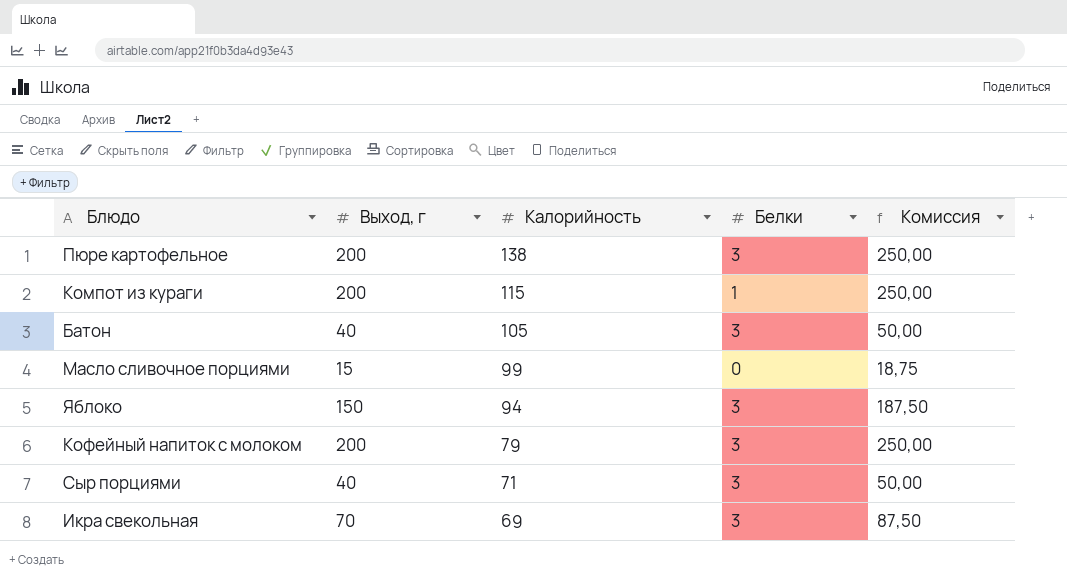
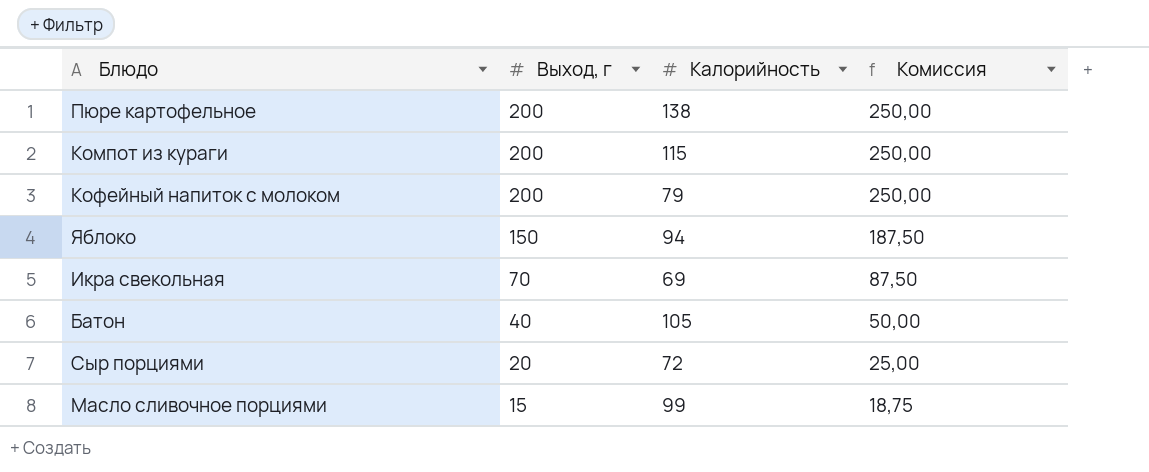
row order: Калорийность descending -> Выход, г descending
column Белки | position: 4 -> none
Сыр порциями | Выход, г: 40 -> 20
Сыр порциями | Калорийность: 71 -> 72
Сыр порциями | Комиссия: 50,00 -> 25,00

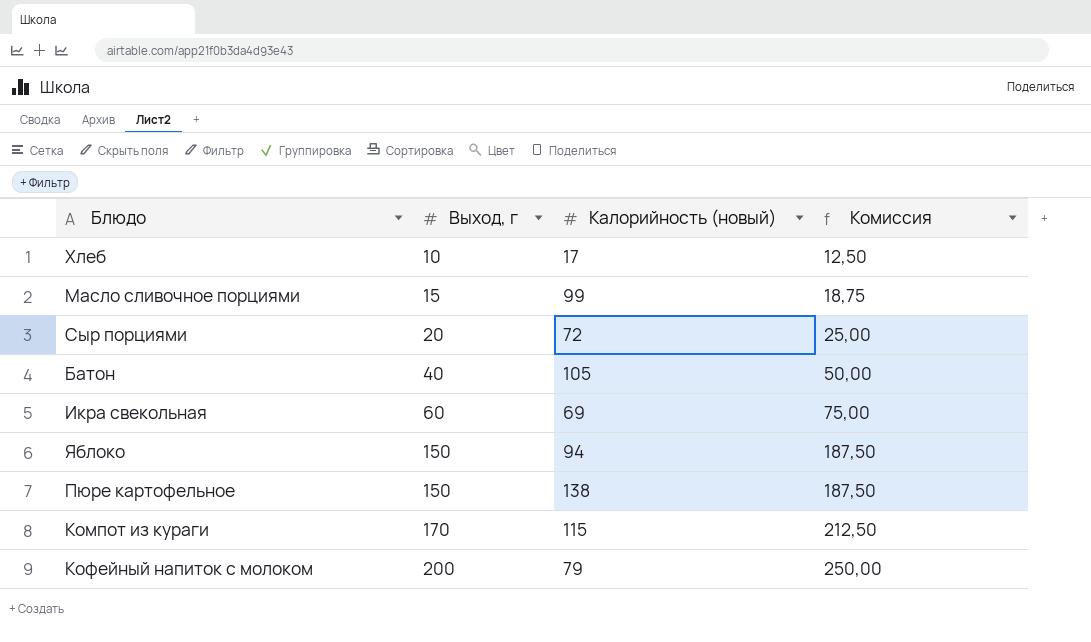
row order: Выход, г descending -> Выход, г ascending
column name: Калорийность -> Калорийность (новый)
row Хлеб: none -> 10 | 17 | 12,50
Икра свекольная | Выход, г: 70 -> 60
Икра свекольная | Комиссия: 87,50 -> 75,00
Пюре картофельное | Выход, г: 200 -> 150
Пюре картофельное | Комиссия: 250,00 -> 187,50
Компот из кураги | Выход, г: 200 -> 170
Компот из кураги | Комиссия: 250,00 -> 212,50

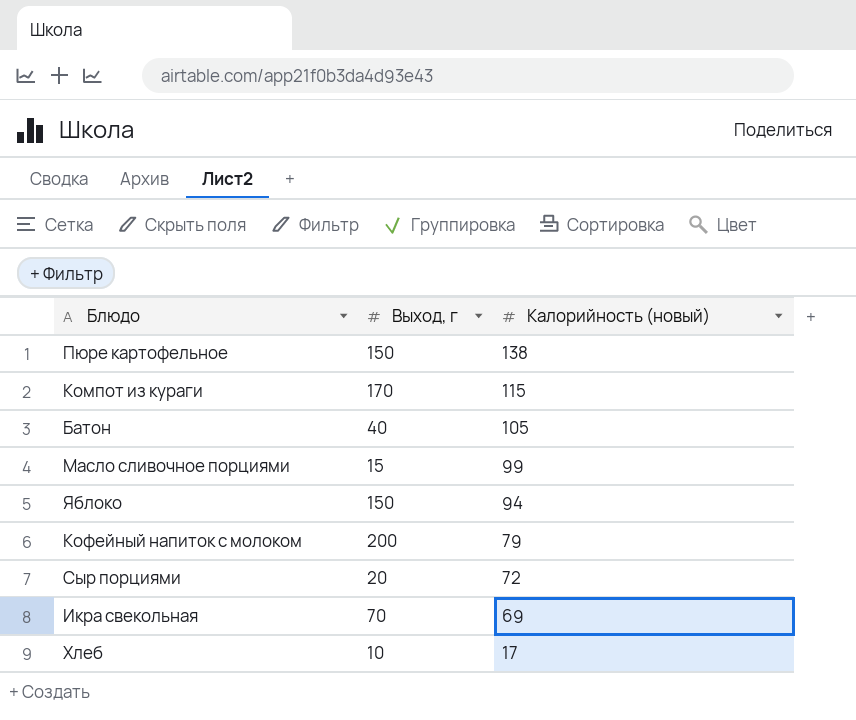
row order: Выход, г ascending -> Калорийность (новый) descending
column Комиссия | formula: [Выход, г] * 1,25 -> none
Икра свекольная | Выход, г: 60 -> 70

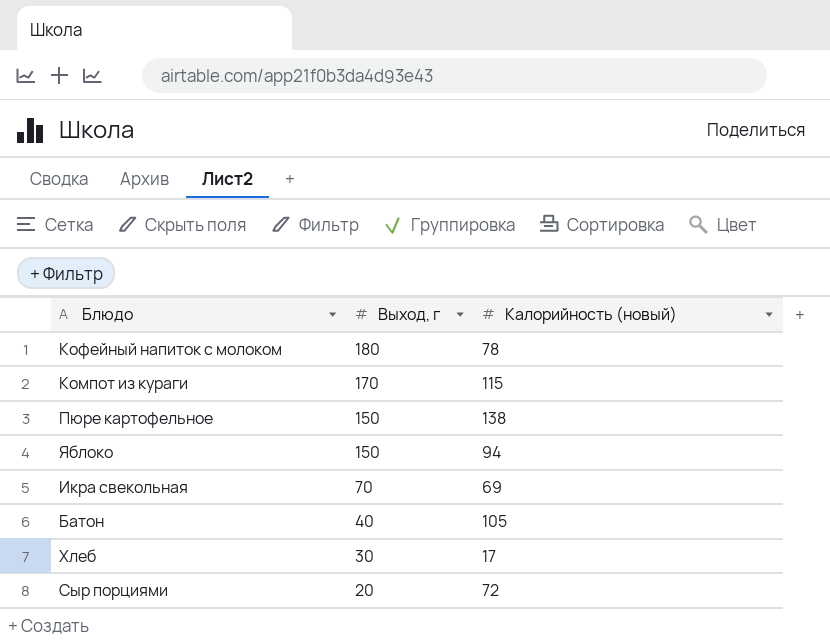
row order: Калорийность (новый) descending -> Выход, г descending
row Масло сливочное порциями: 15 | 99 -> none
Кофейный напиток с молоком | Выход, г: 200 -> 180
Кофейный напиток с молоком | Калорийность (новый): 79 -> 78
Хлеб | Выход, г: 10 -> 30

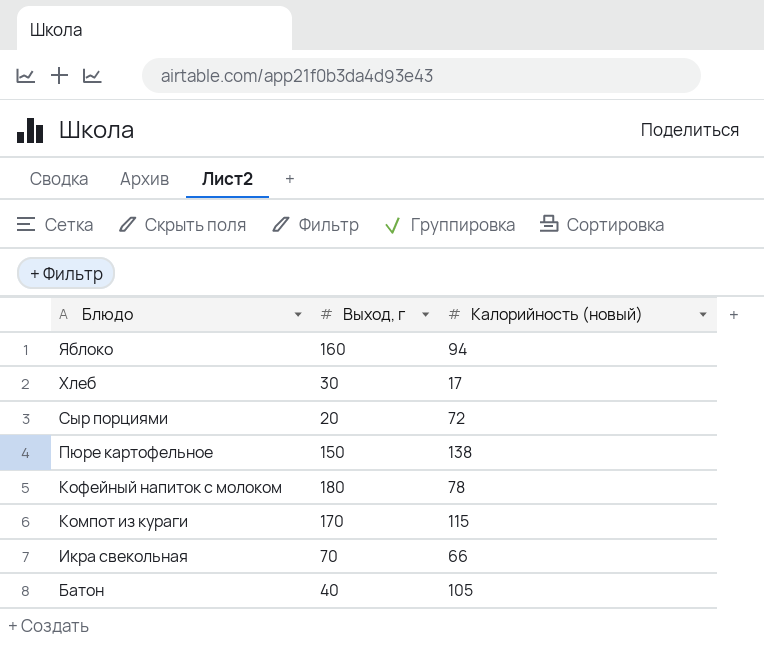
row order: Выход, г descending -> Блюдо descending
Яблоко | Выход, г: 150 -> 160
Икра свекольная | Калорийность (новый): 69 -> 66

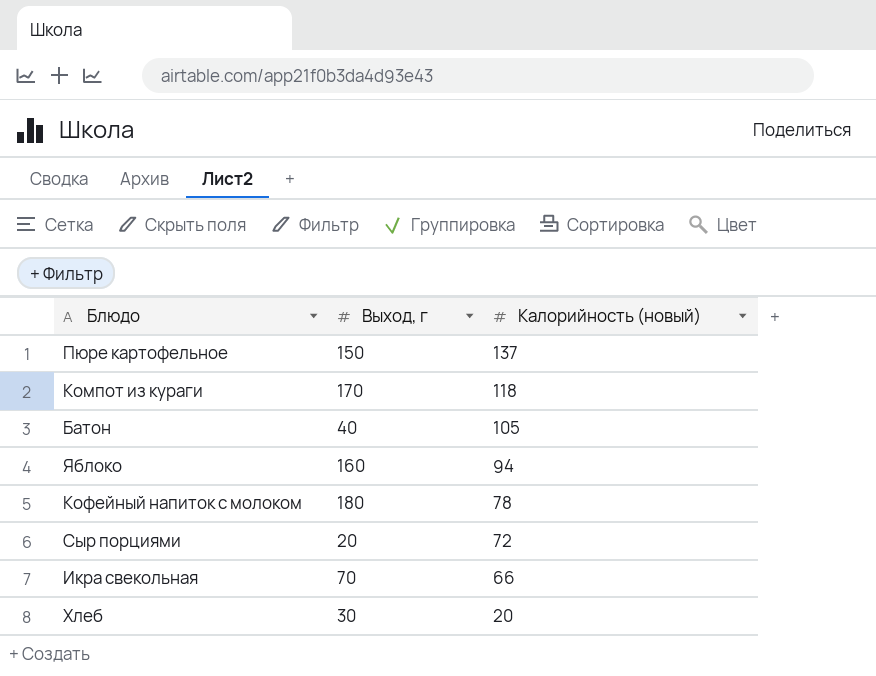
row order: Блюдо descending -> Калорийность (новый) descending
Пюре картофельное | Калорийность (новый): 138 -> 137
Компот из кураги | Калорийность (новый): 115 -> 118
Хлеб | Калорийность (новый): 17 -> 20

